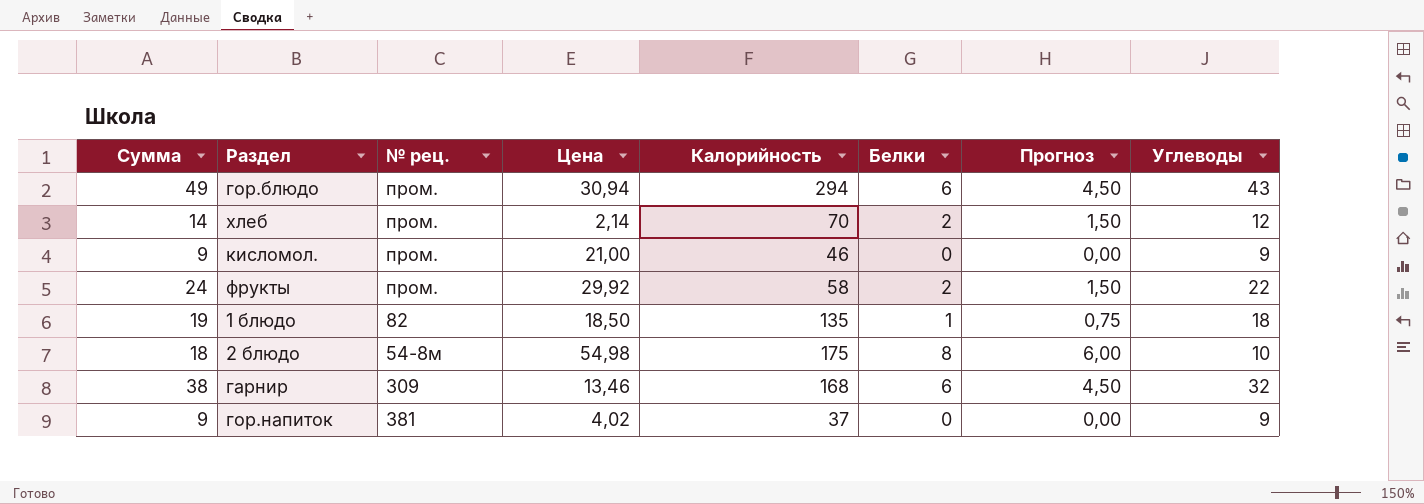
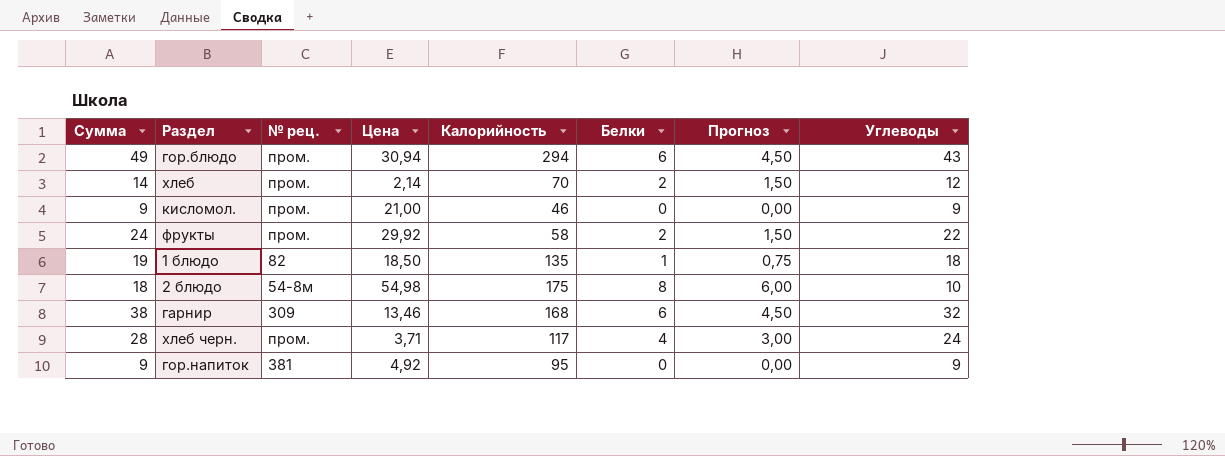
row хлеб черн.: none -> 28 | пром. | 3,71 | 117 | 4 | 3,00 | 24
гор.напиток | Цена: 4,02 -> 4,92
гор.напиток | Калорийность: 37 -> 95

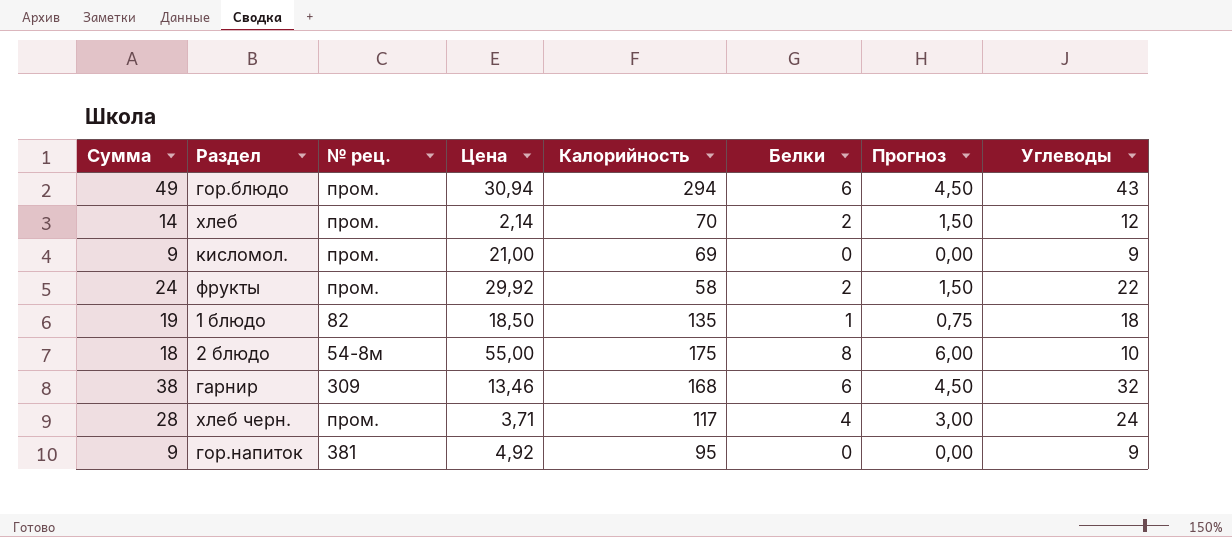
кисломол. | Калорийность: 46 -> 69
2 блюдо | Цена: 54,98 -> 55,00

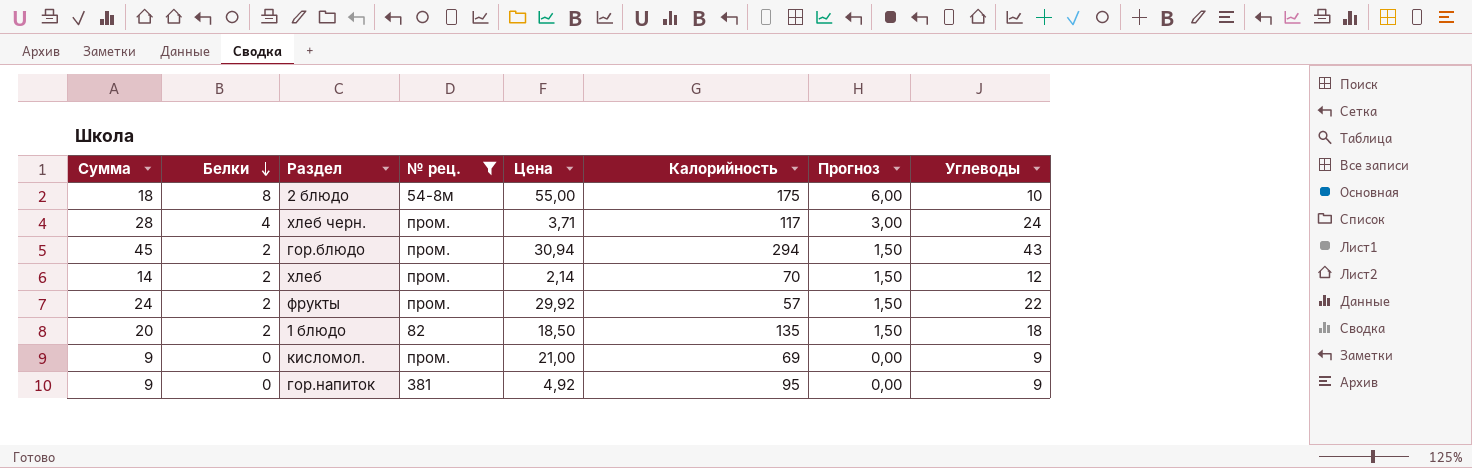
filter: none -> № рец. != 309
row order: none -> Белки descending
column Белки | position: 6 -> 2
гор.блюдо | Сумма: 49 -> 45
гор.блюдо | Белки: 6 -> 2
гор.блюдо | Прогноз: 4,50 -> 1,50
фрукты | Калорийность: 58 -> 57
1 блюдо | Сумма: 19 -> 20
1 блюдо | Белки: 1 -> 2
1 блюдо | Прогноз: 0,75 -> 1,50

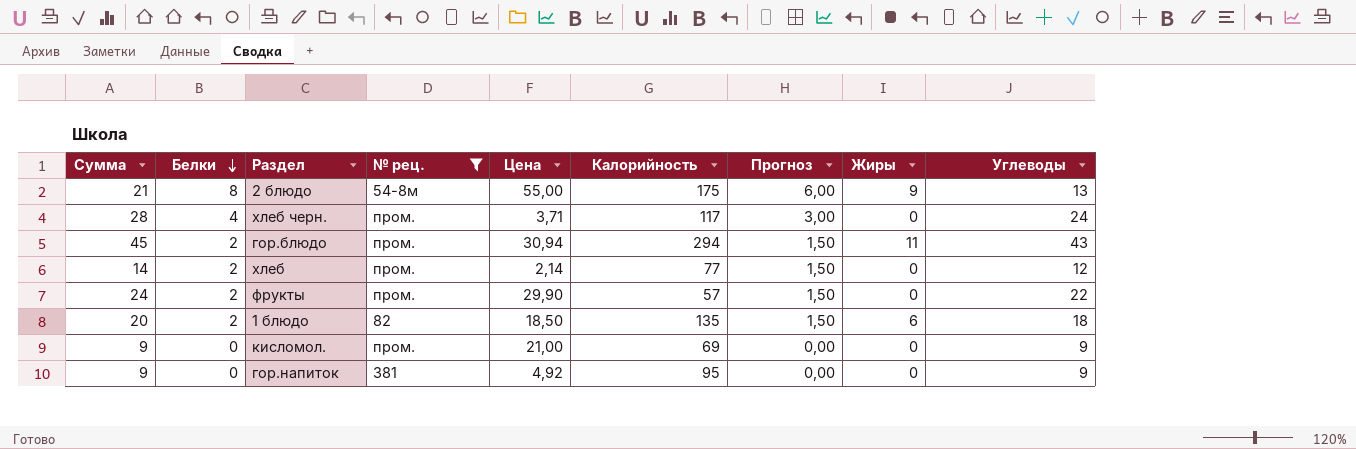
column Жиры | position: none -> 8
2 блюдо | Сумма: 18 -> 21
2 блюдо | Углеводы: 10 -> 13
хлеб | Калорийность: 70 -> 77
фрукты | Цена: 29,92 -> 29,90

